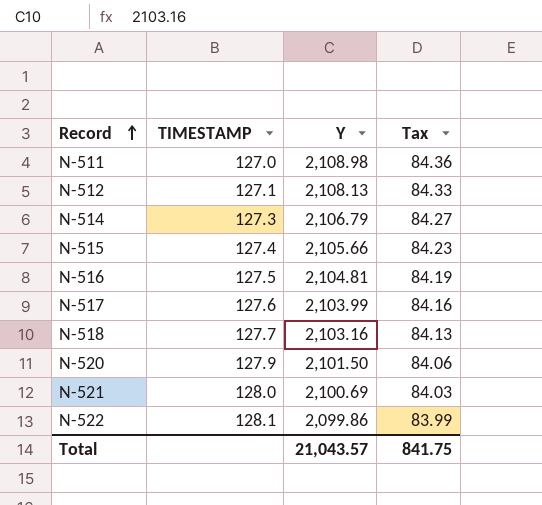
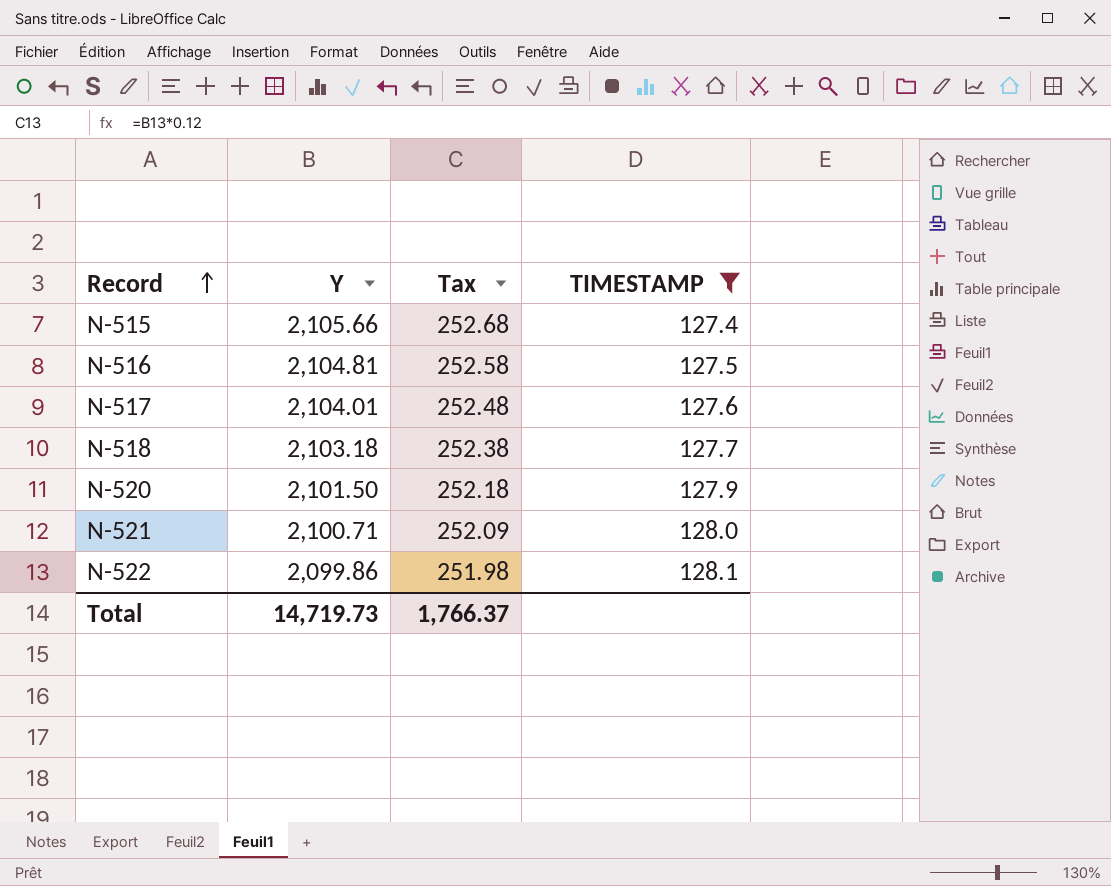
filter: none -> TIMESTAMP >= 127.4
column Tax | formula: [Y] * 0.04 -> [Y] * 0.12
column TIMESTAMP | position: 2 -> 4
N-517 | Y: 2,103.99 -> 2,104.01
N-518 | Y: 2,103.16 -> 2,103.18
N-521 | Y: 2,100.69 -> 2,100.71
Total | Y: 21,043.57 -> 14,719.73
Total | Tax: 841.75 -> 1,766.37

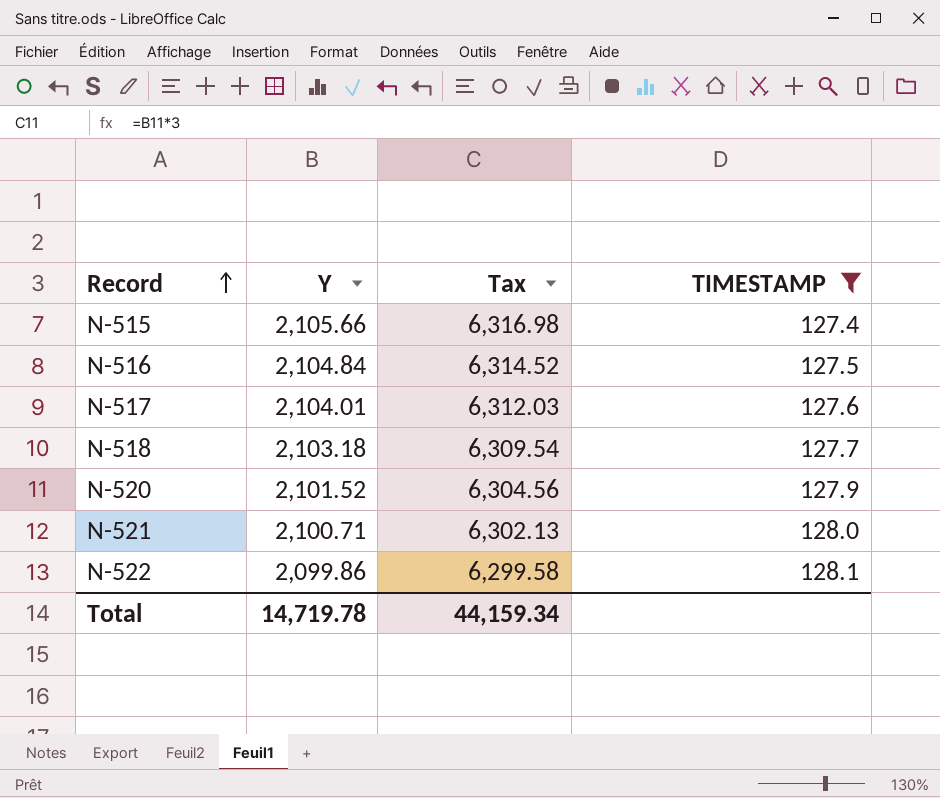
column Tax | formula: [Y] * 0.12 -> [Y] * 3
N-516 | Y: 2,104.81 -> 2,104.84
N-520 | Y: 2,101.50 -> 2,101.52
Total | Y: 14,719.73 -> 14,719.78
Total | Tax: 1,766.37 -> 44,159.34

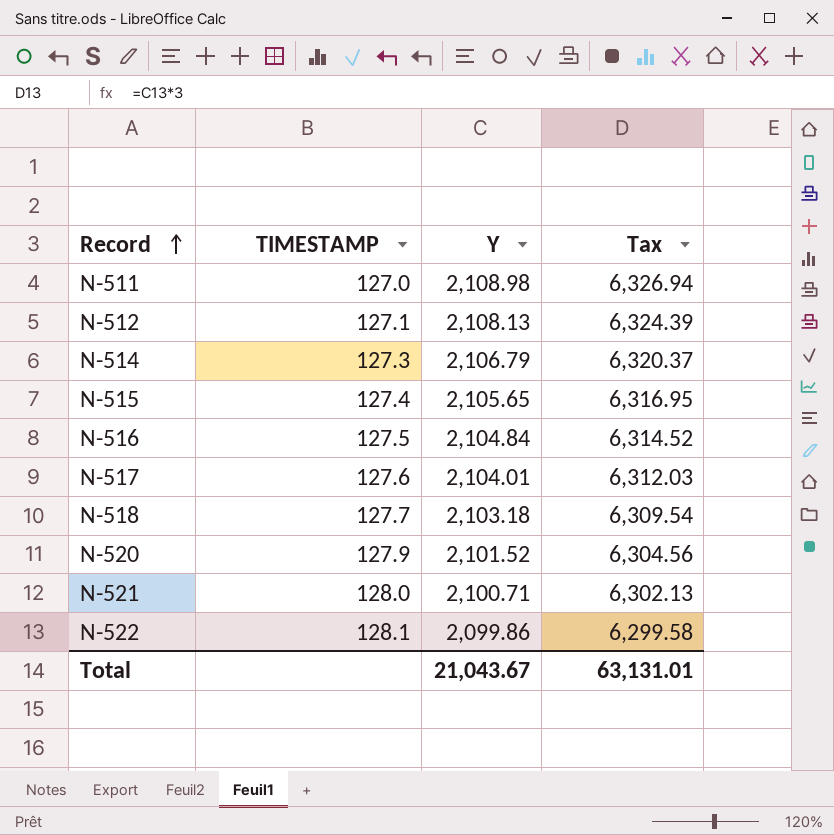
filter: TIMESTAMP >= 127.4 -> none
column TIMESTAMP | position: 4 -> 2
N-515 | Y: 2,105.66 -> 2,105.65
N-515 | Tax: 6,316.98 -> 6,316.95
Total | Y: 14,719.78 -> 21,043.67
Total | Tax: 44,159.34 -> 63,131.01

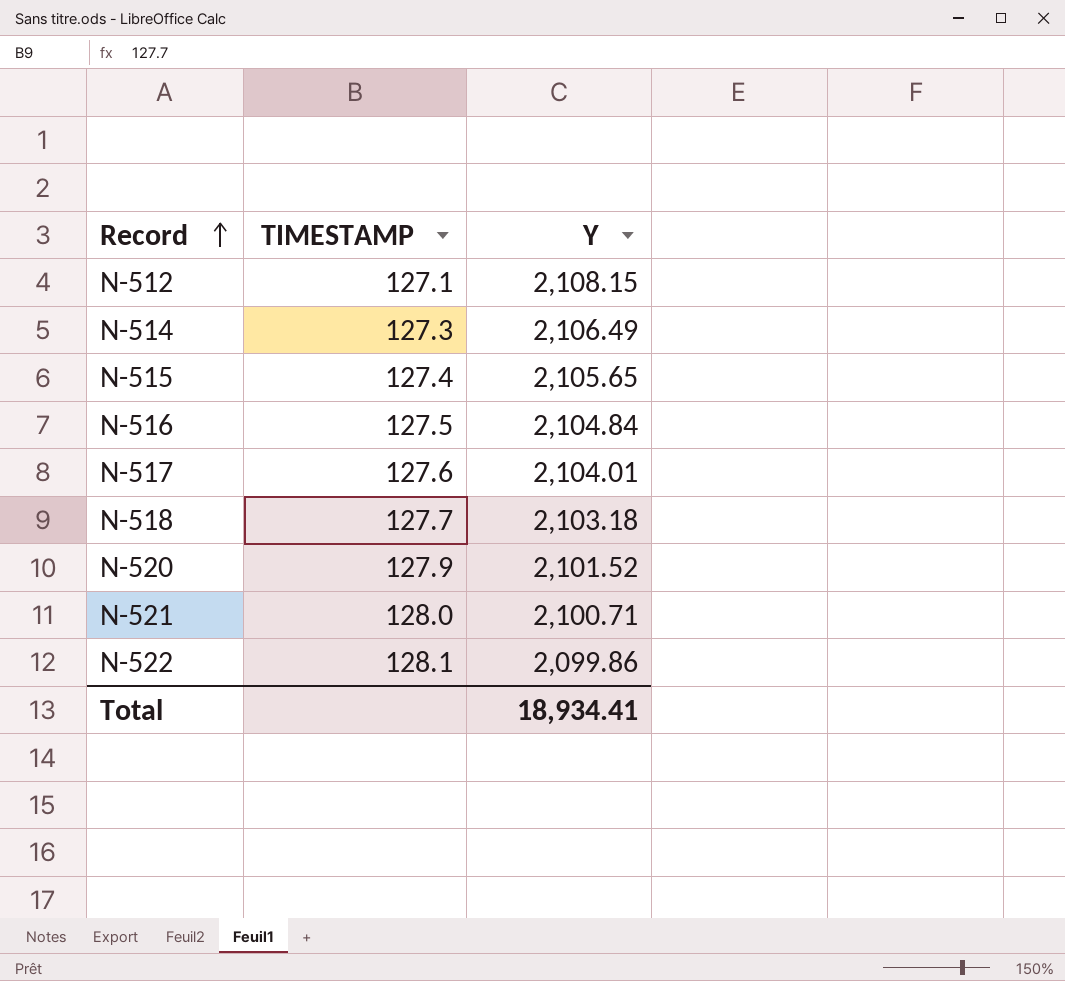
column Tax | formula: [Y] * 3 -> none
row N-511: 127.0 | 2,108.98 | 6,326.94 -> none
N-512 | Y: 2,108.13 -> 2,108.15
N-514 | Y: 2,106.79 -> 2,106.49
Total | Y: 21,043.67 -> 18,934.41

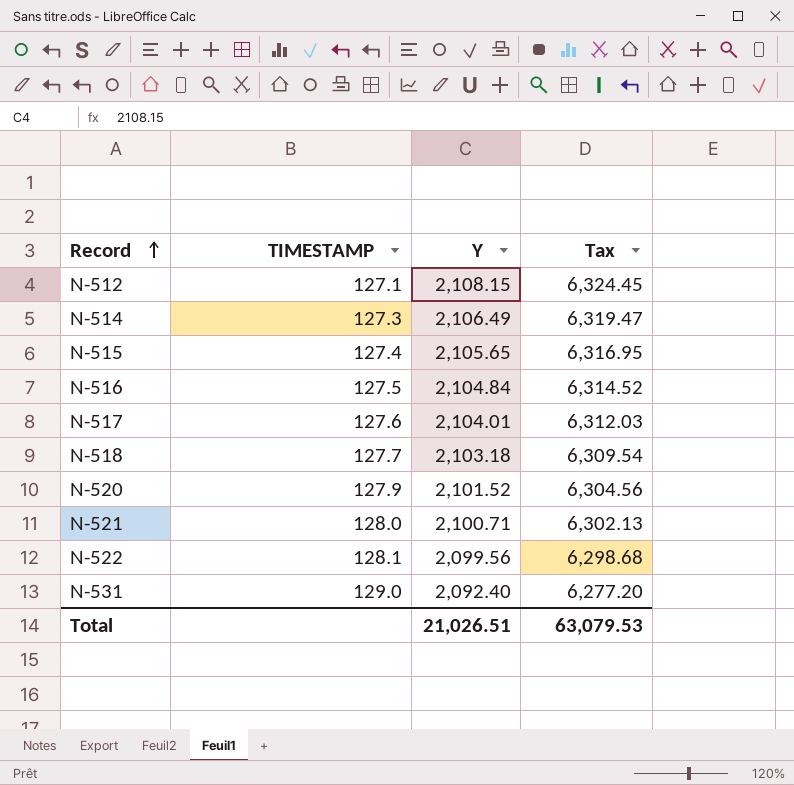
column Tax | formula: none -> [Y] * 3
N-522 | Y: 2,099.86 -> 2,099.56
row N-531: none -> 129.0 | 2,092.40 | 6,277.20
Total | Y: 18,934.41 -> 21,026.51

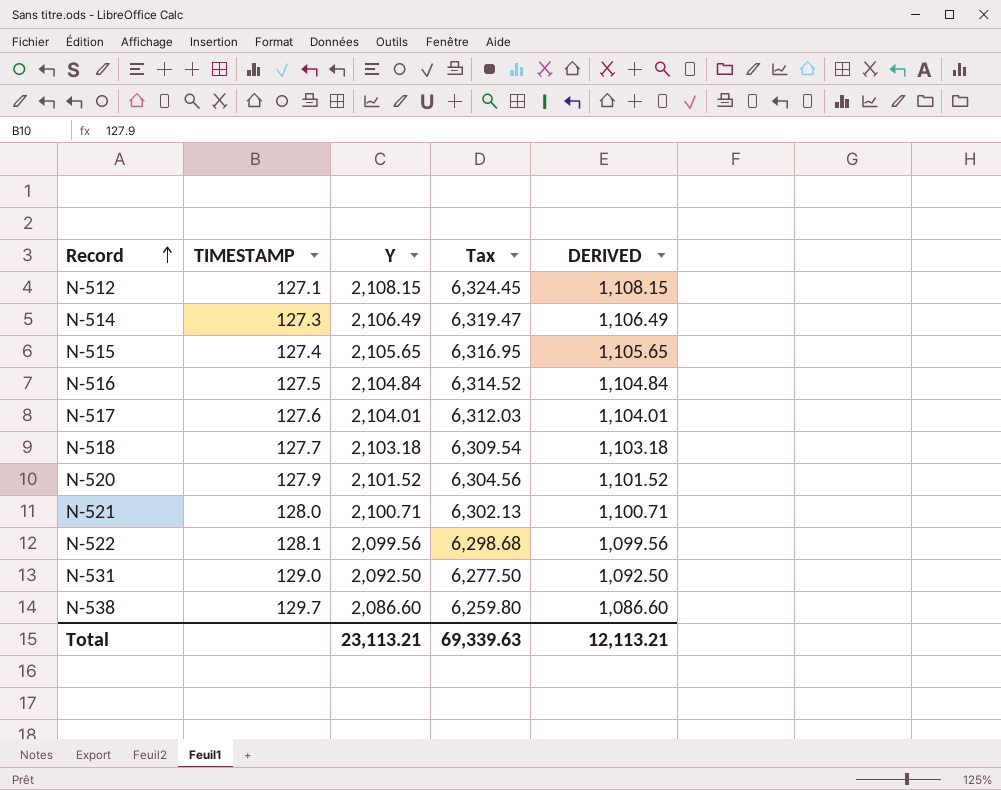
column DERIVED | formula: none -> [Y] - 1000
N-531 | Y: 2,092.40 -> 2,092.50
N-531 | Tax: 6,277.20 -> 6,277.50
row N-538: none -> 129.7 | 2,086.60 | 6,259.80 | 1,086.60
Total | Y: 21,026.51 -> 23,113.21
Total | Tax: 63,079.53 -> 69,339.63

